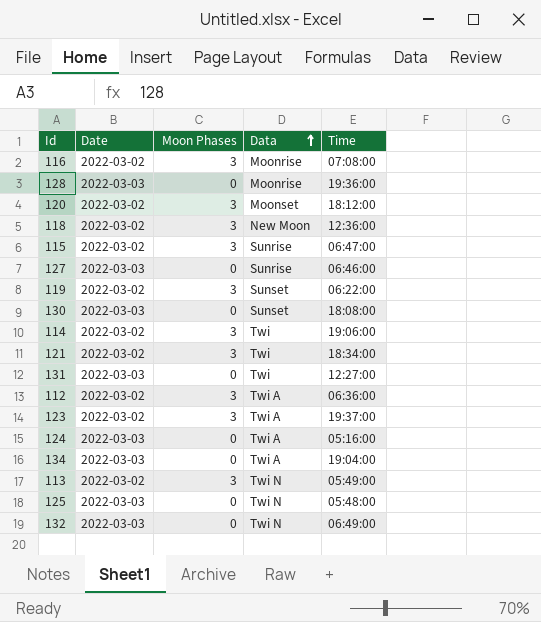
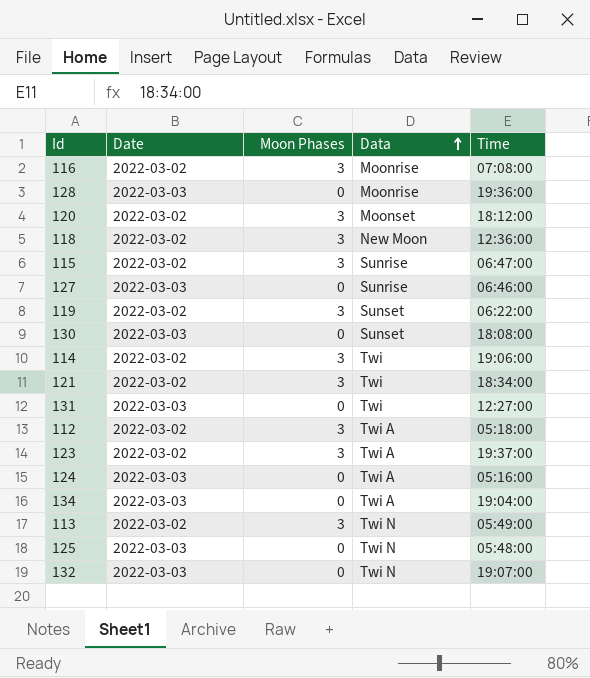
112 | Time: 06:36:00 -> 05:18:00
132 | Time: 06:49:00 -> 19:07:00

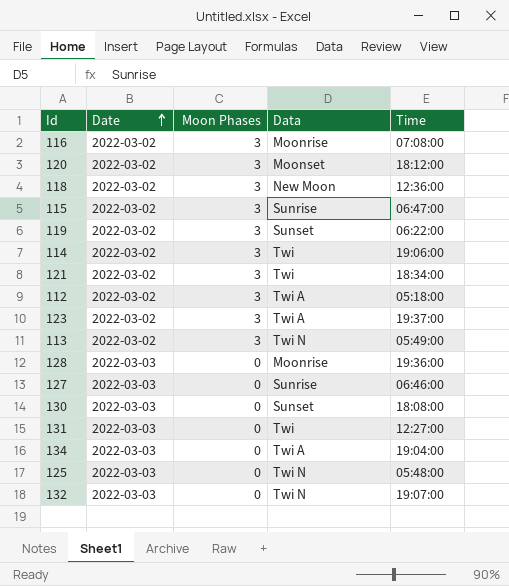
row order: Data ascending -> Date ascending
row 124: 2022-03-03 | 0 | Twi A | 05:16:00 -> none

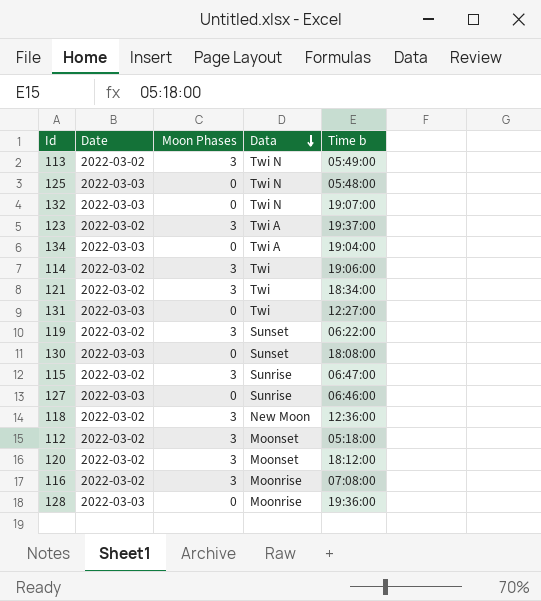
row order: Date ascending -> Data descending
column name: Time -> Time b
112 | Data: Twi A -> Moonset

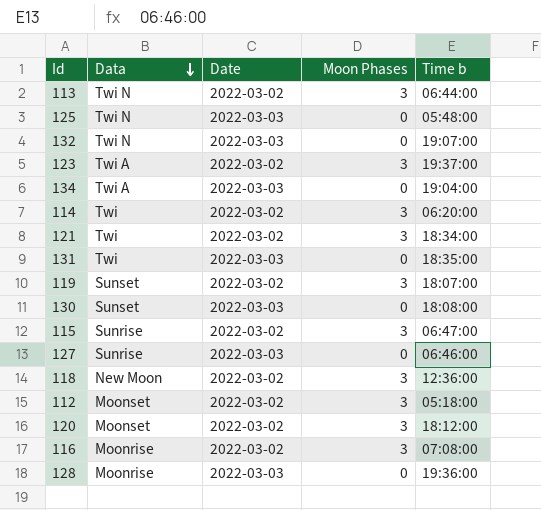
column Data | position: 4 -> 2
113 | Time b: 05:49:00 -> 06:44:00
114 | Time b: 19:06:00 -> 06:20:00
131 | Time b: 12:27:00 -> 18:35:00
119 | Time b: 06:22:00 -> 18:07:00

